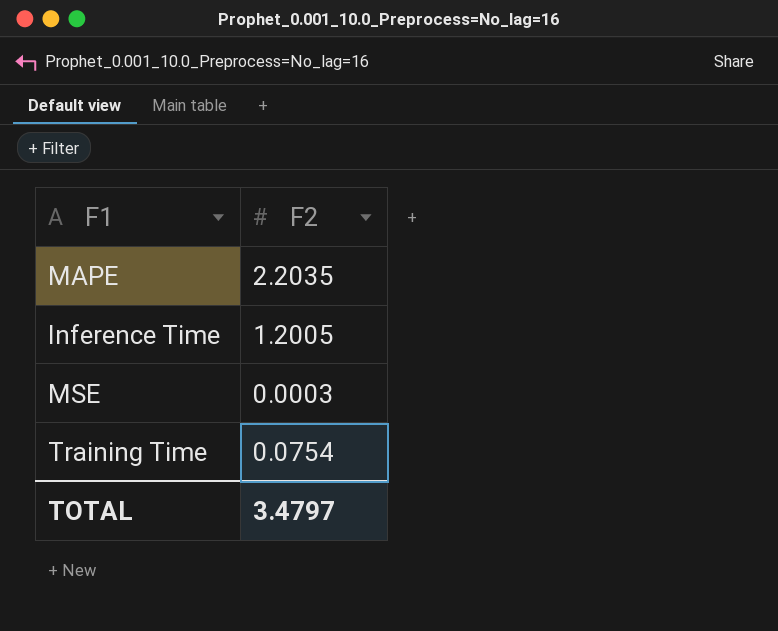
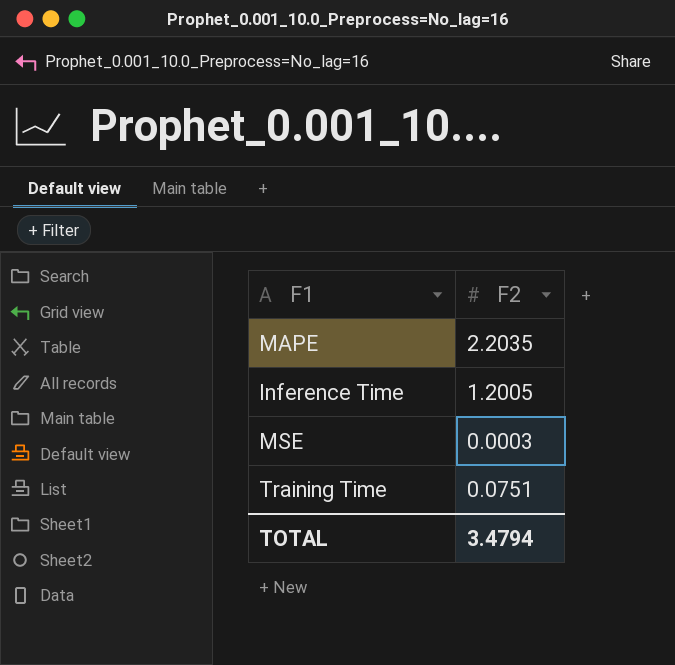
Training Time | F2: 0.0754 -> 0.0751
TOTAL | F2: 3.4797 -> 3.4794

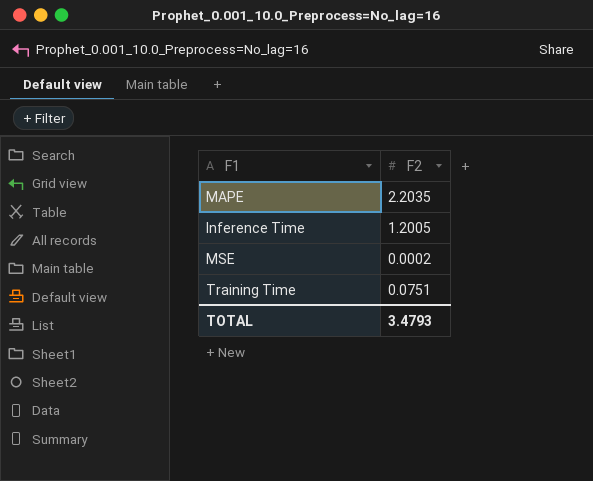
MSE | F2: 0.0003 -> 0.0002
TOTAL | F2: 3.4794 -> 3.4793

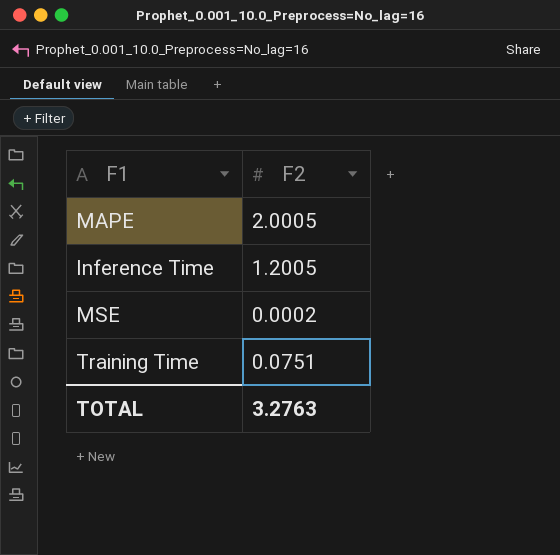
MAPE | F2: 2.2035 -> 2.0005
TOTAL | F2: 3.4793 -> 3.2763

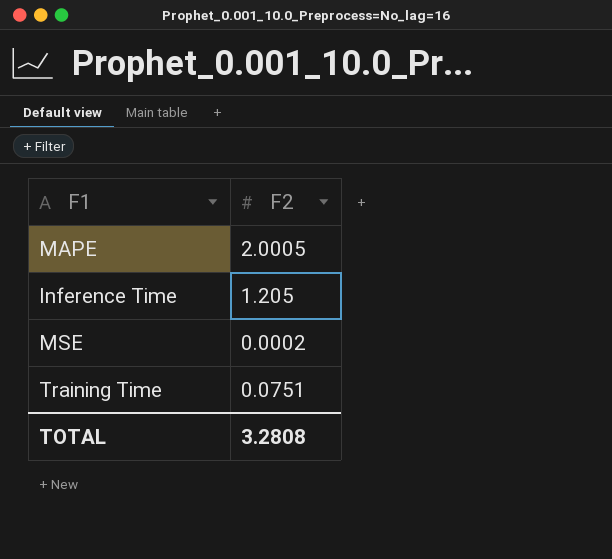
Inference Time | F2: 1.2005 -> 1.205
TOTAL | F2: 3.2763 -> 3.2808

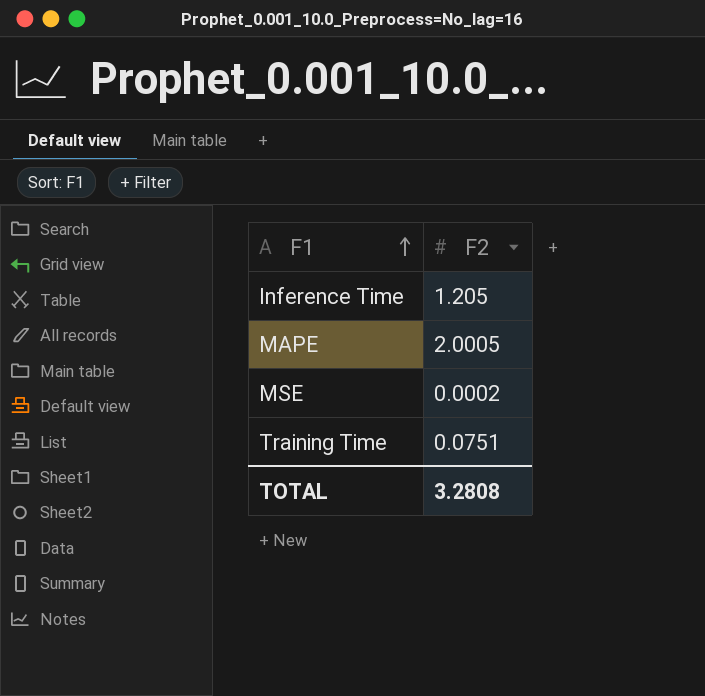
row order: none -> F1 ascending

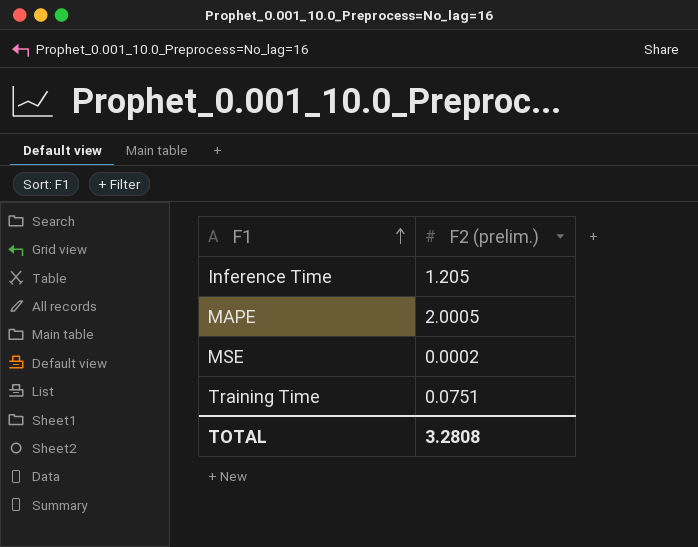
column name: F2 -> F2 (prelim.)

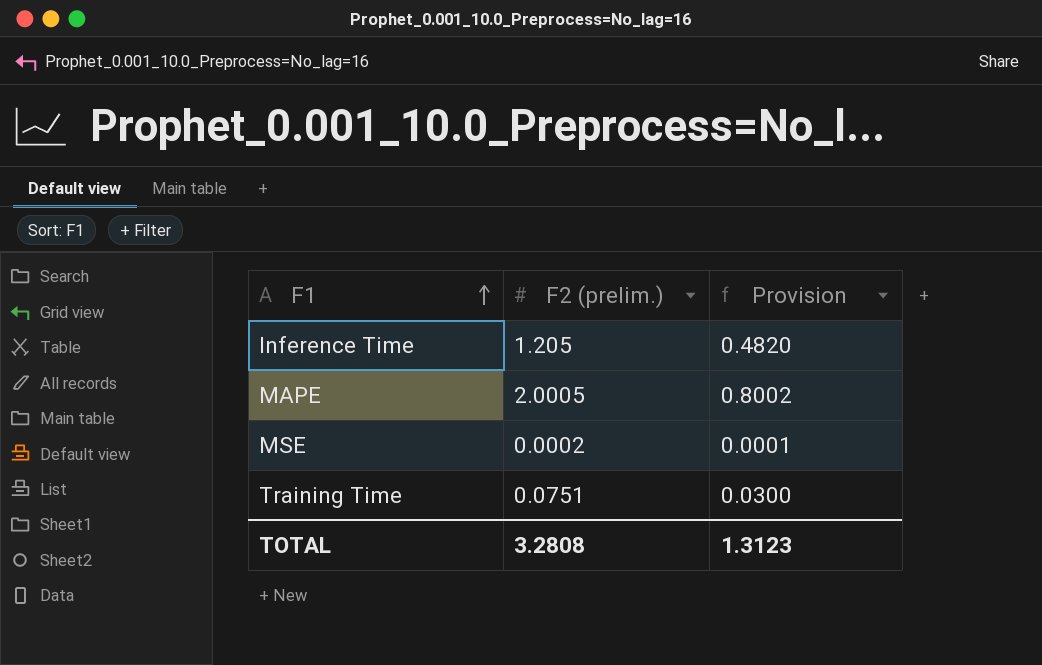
column Provision | formula: none -> [F2 (prelim.)] * 0.4

